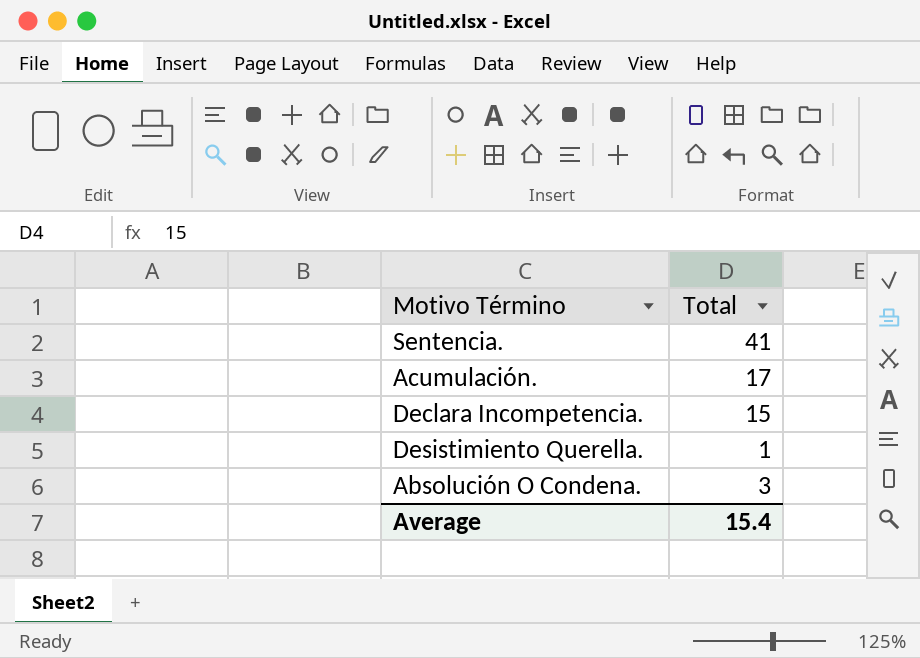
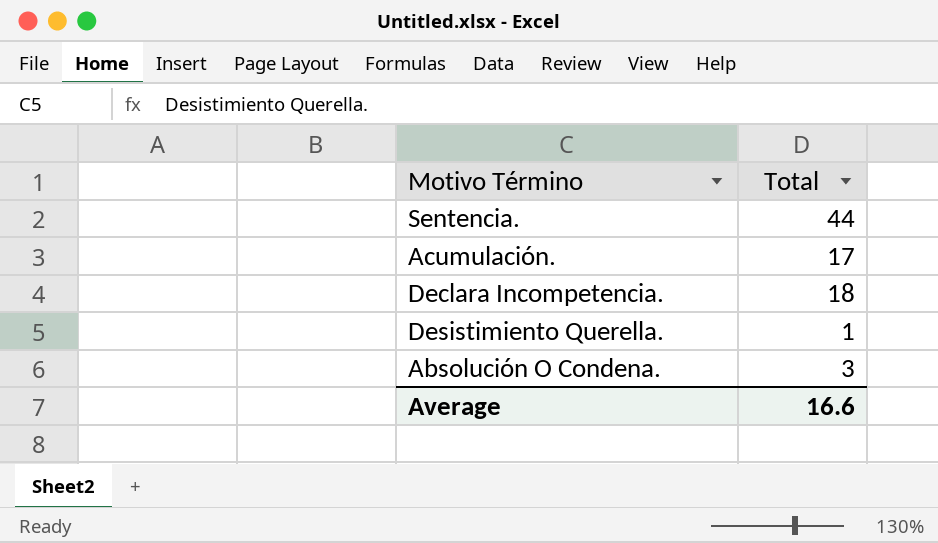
Sentencia. | Total: 41 -> 44
Declara Incompetencia. | Total: 15 -> 18
Average | Total: 15.4 -> 16.6

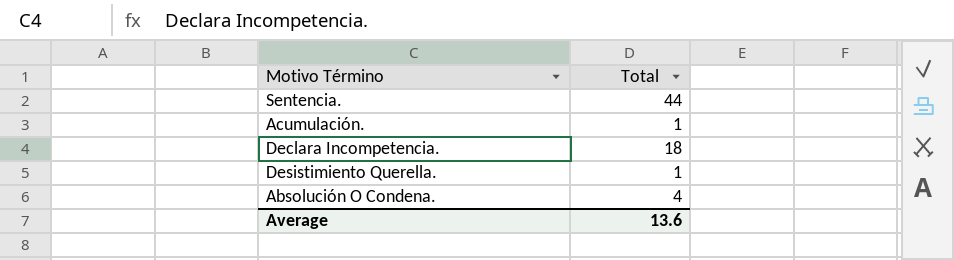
Acumulación. | Total: 17 -> 1
Absolución O Condena. | Total: 3 -> 4
Average | Total: 16.6 -> 13.6

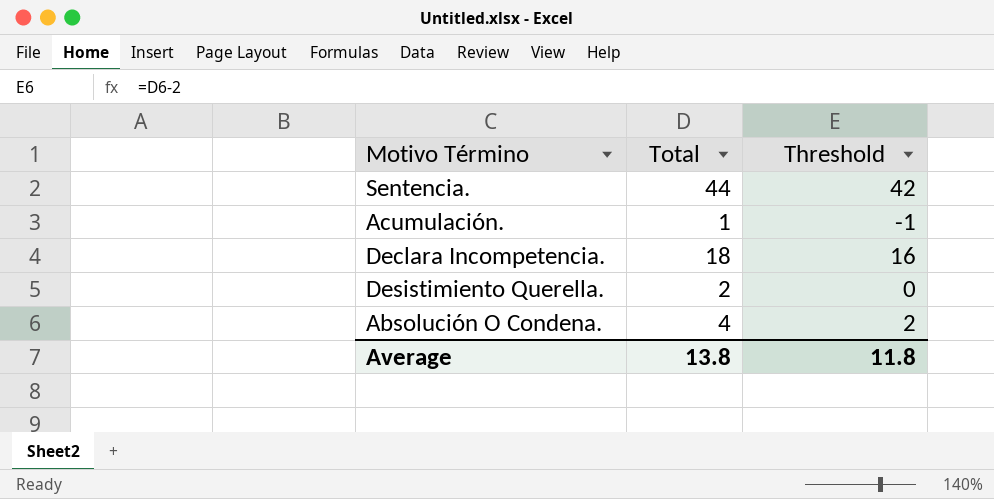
column Threshold | formula: none -> [Total] - 2
Desistimiento Querella. | Total: 1 -> 2
Average | Total: 13.6 -> 13.8

